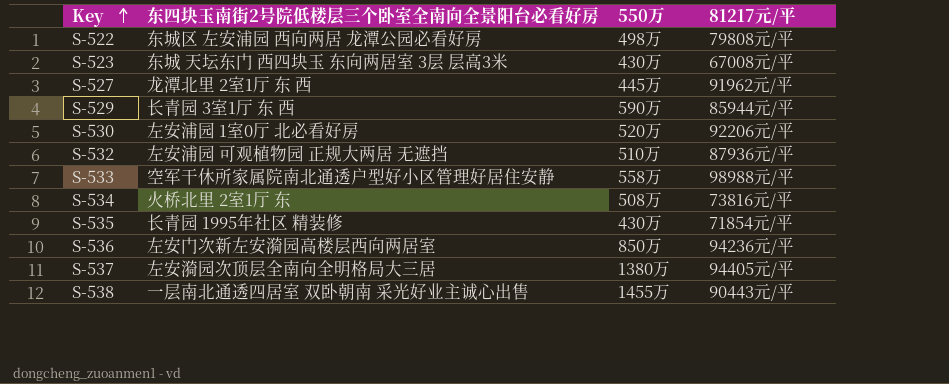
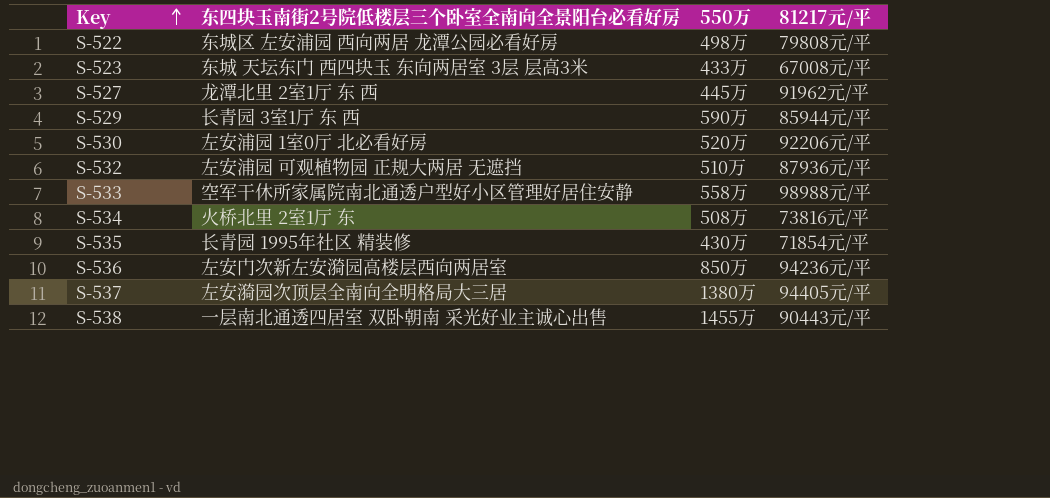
S-523 | 550万: 430万 -> 433万

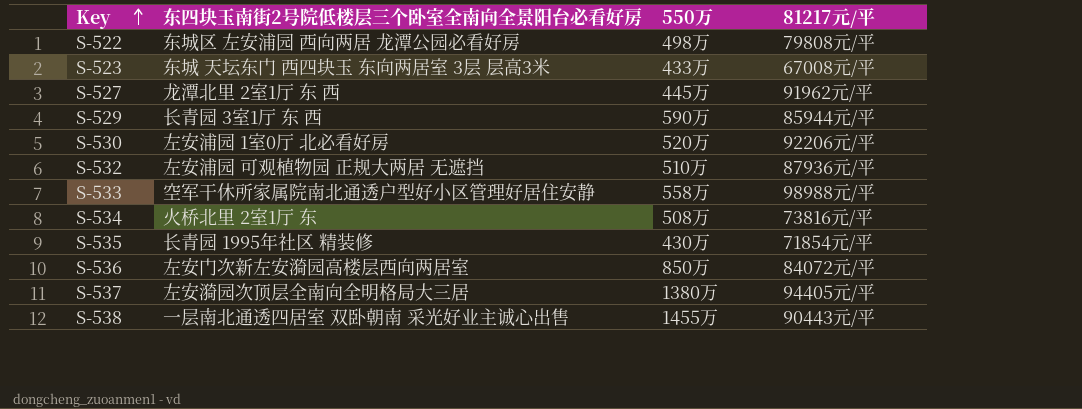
S-536 | 81217元/平: 94236元/平 -> 84072元/平

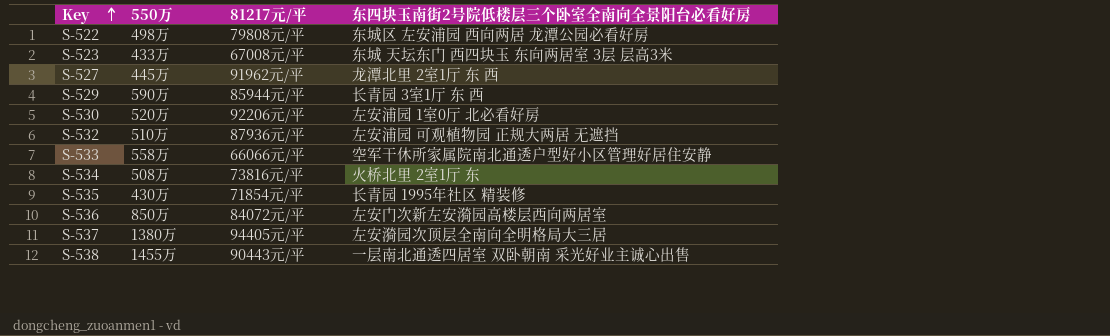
column 东四块玉南街2号院低楼层三个卧室全南向全景阳台必看好房 | position: 2 -> 4
S-533 | 81217元/平: 98988元/平 -> 66066元/平

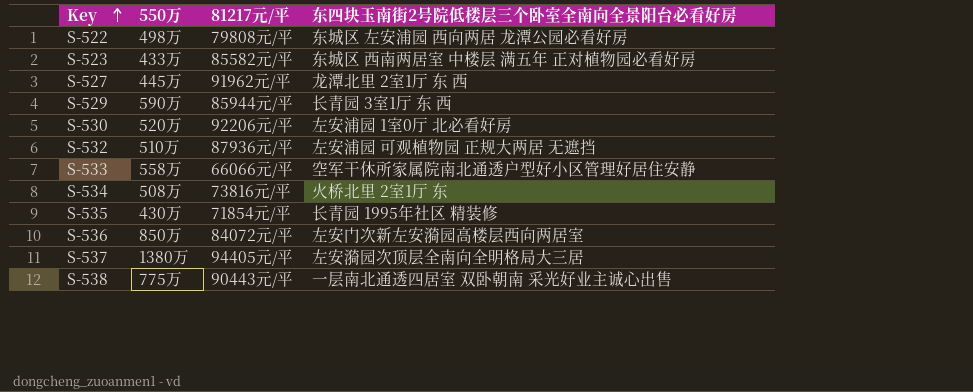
S-523 | 81217元/平: 67008元/平 -> 85582元/平
S-523 | 东四块玉南街2号院低楼层三个卧室全南向全景阳台必看好房: 东城 天坛东门 西四块玉 东向两居室 3层 层高3米 -> 东城区 西南两居室 中楼层 满五年 正对植物园必看好房
S-538 | 550万: 1455万 -> 775万

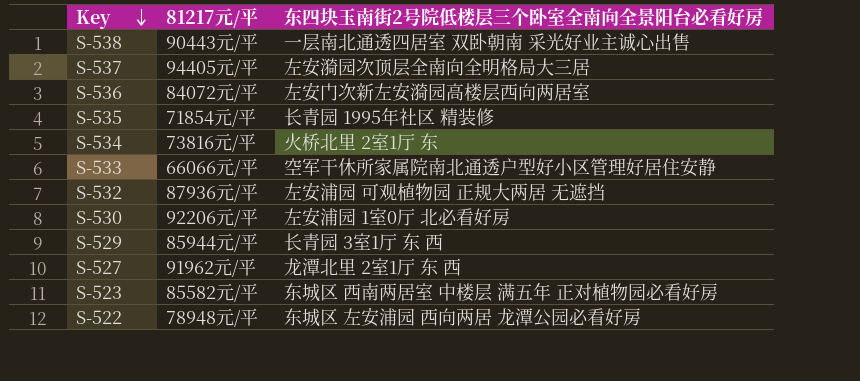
row order: Key ascending -> Key descending
column 550万 | position: 2 -> none
S-522 | 81217元/平: 79808元/平 -> 78948元/平

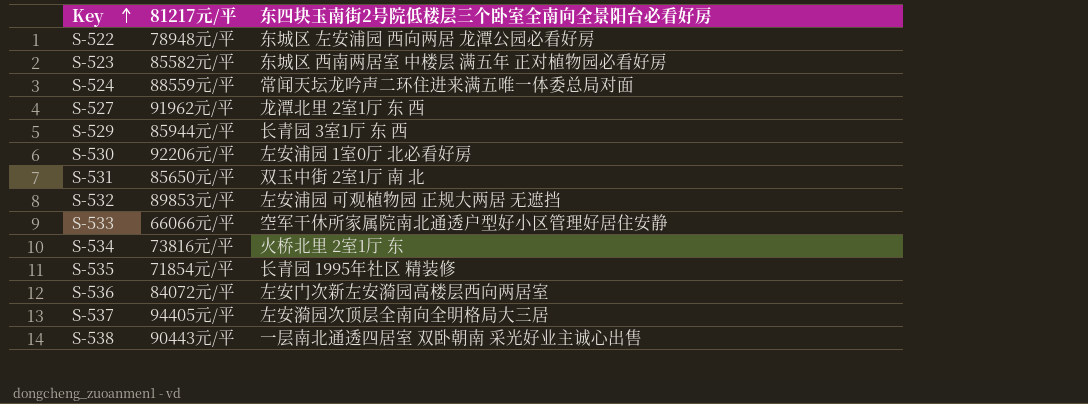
row order: Key descending -> Key ascending
row S-524: none -> 88559元/平 | 常闻天坛龙吟声二环住进来满五唯一体委总局对面
row S-531: none -> 85650元/平 | 双玉中街 2室1厅 南 北
S-532 | 81217元/平: 87936元/平 -> 89853元/平

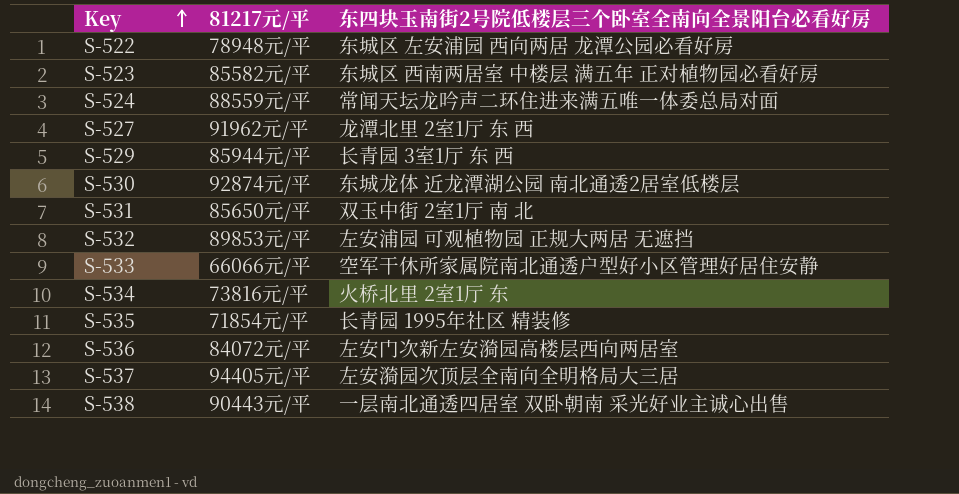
S-530 | 81217元/平: 92206元/平 -> 92874元/平
S-530 | 东四块玉南街2号院低楼层三个卧室全南向全景阳台必看好房: 左安浦园 1室0厅 北必看好房 -> 东城龙体 近龙潭湖公园 南北通透2居室低楼层

